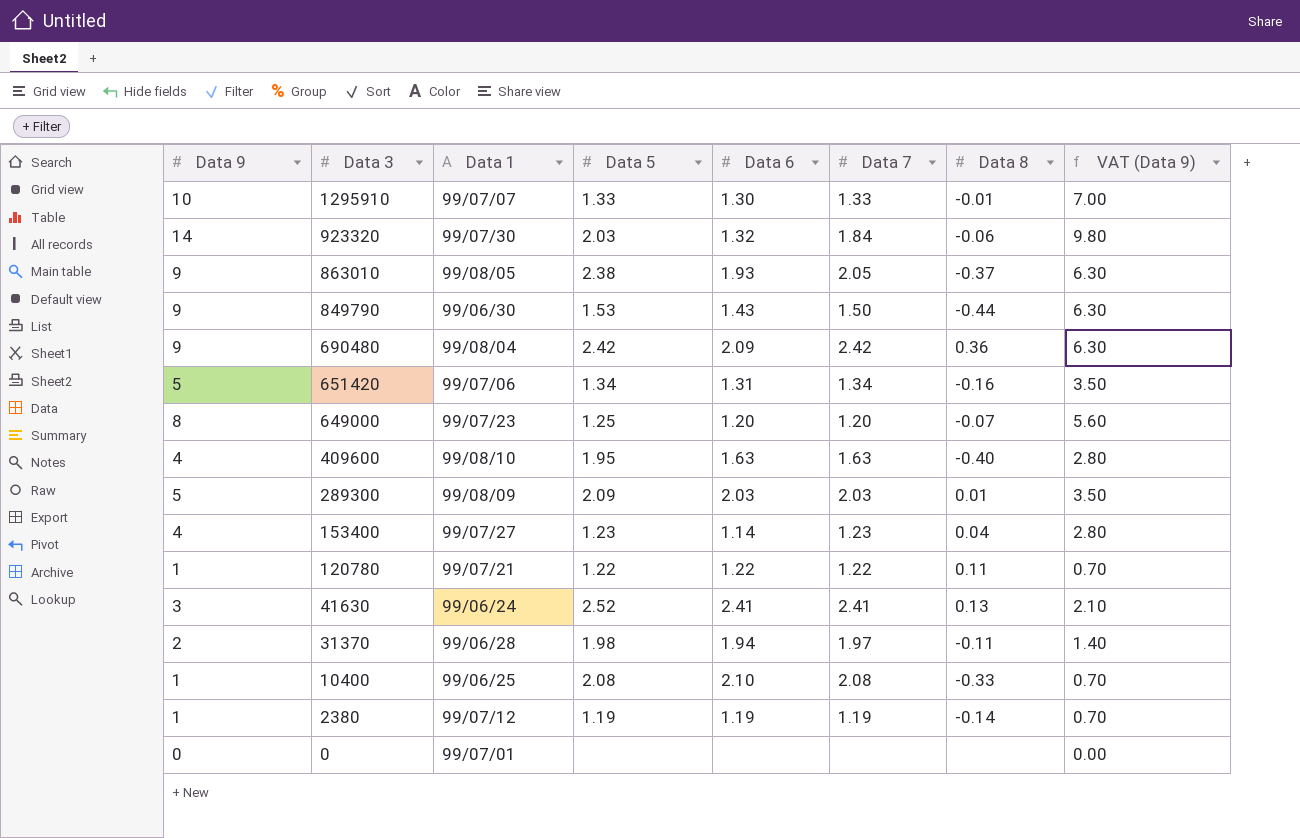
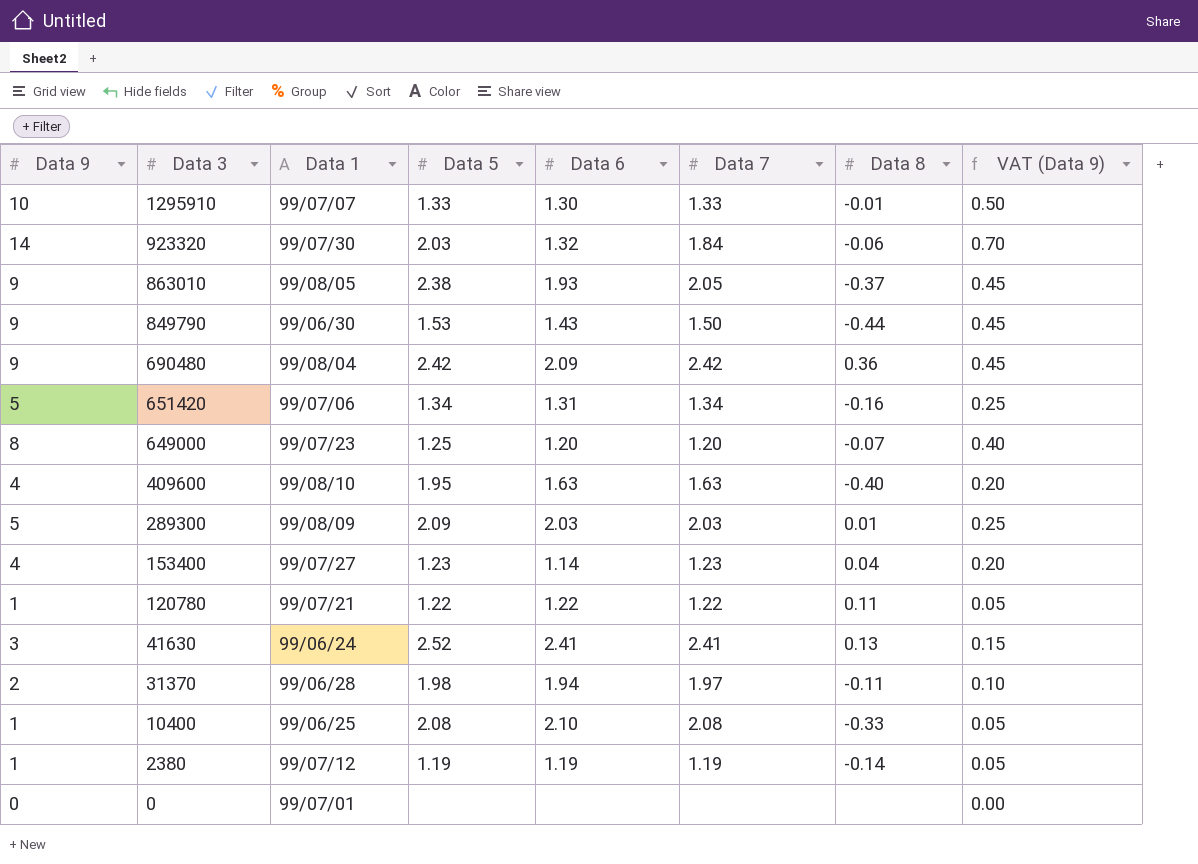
column VAT (Data 9) | formula: [Data 9] * 0.7 -> [Data 9] * 0.05

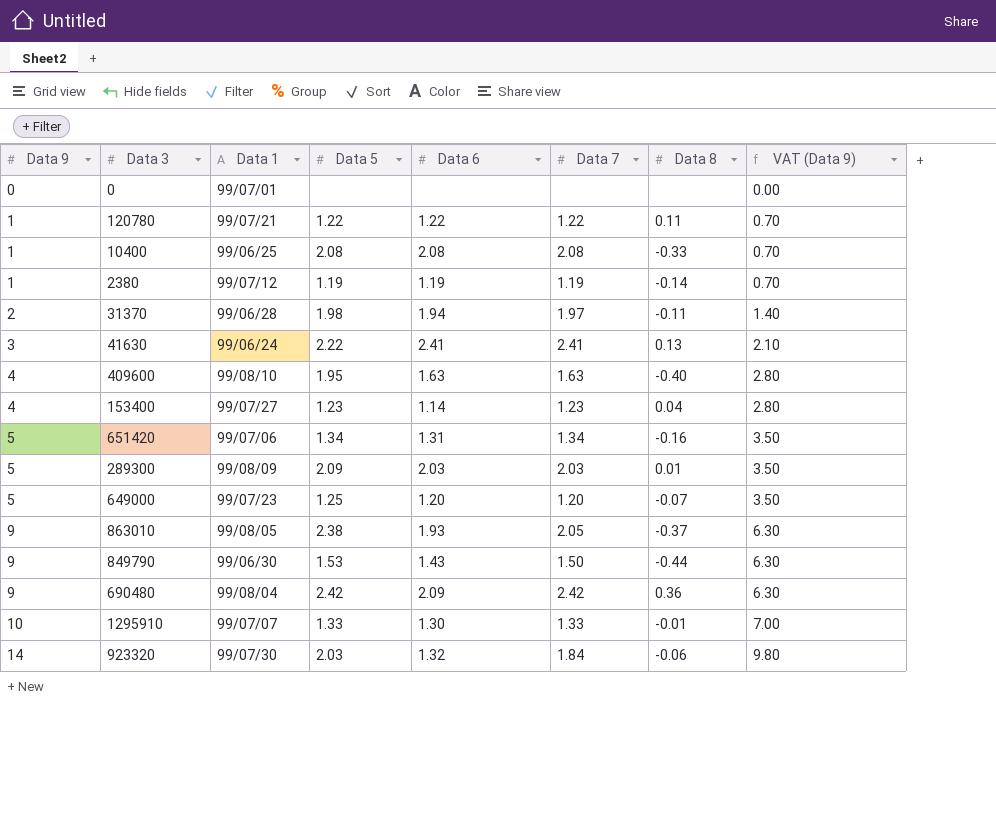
row order: Data 3 descending -> Data 9 ascending
column VAT (Data 9) | formula: [Data 9] * 0.05 -> [Data 9] * 0.7
10400 | Data 6: 2.10 -> 2.08
41630 | Data 5: 2.52 -> 2.22
649000 | Data 9: 8 -> 5

